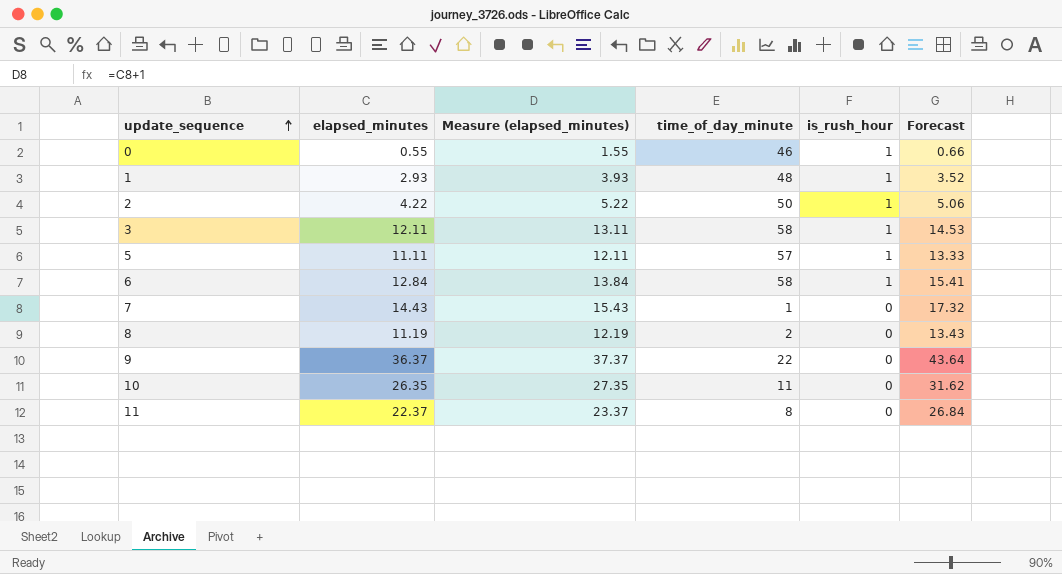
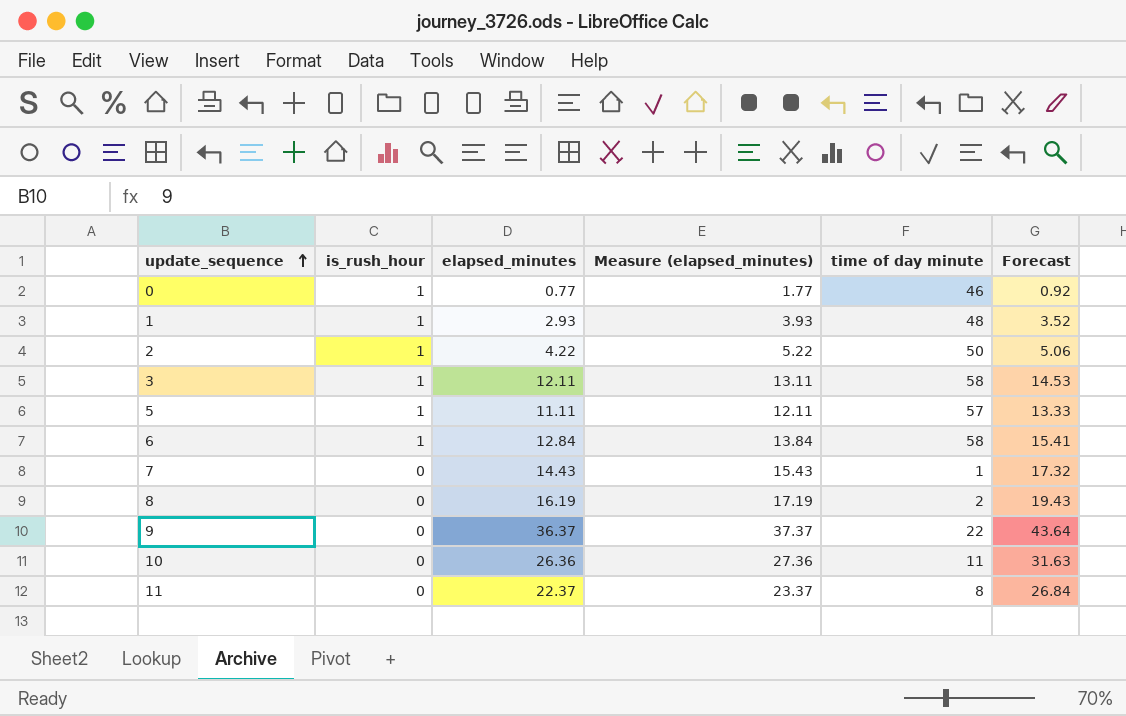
column is_rush_hour | position: 5 -> 2
column name: time_of_day_minute -> time of day minute
0 | elapsed_minutes: 0.55 -> 0.77
0 | Measure (elapsed_minutes): 1.55 -> 1.77
0 | Forecast: 0.66 -> 0.92
8 | elapsed_minutes: 11.19 -> 16.19
8 | Measure (elapsed_minutes): 12.19 -> 17.19
8 | Forecast: 13.43 -> 19.43
10 | elapsed_minutes: 26.35 -> 26.36
10 | Measure (elapsed_minutes): 27.35 -> 27.36
10 | Forecast: 31.62 -> 31.63

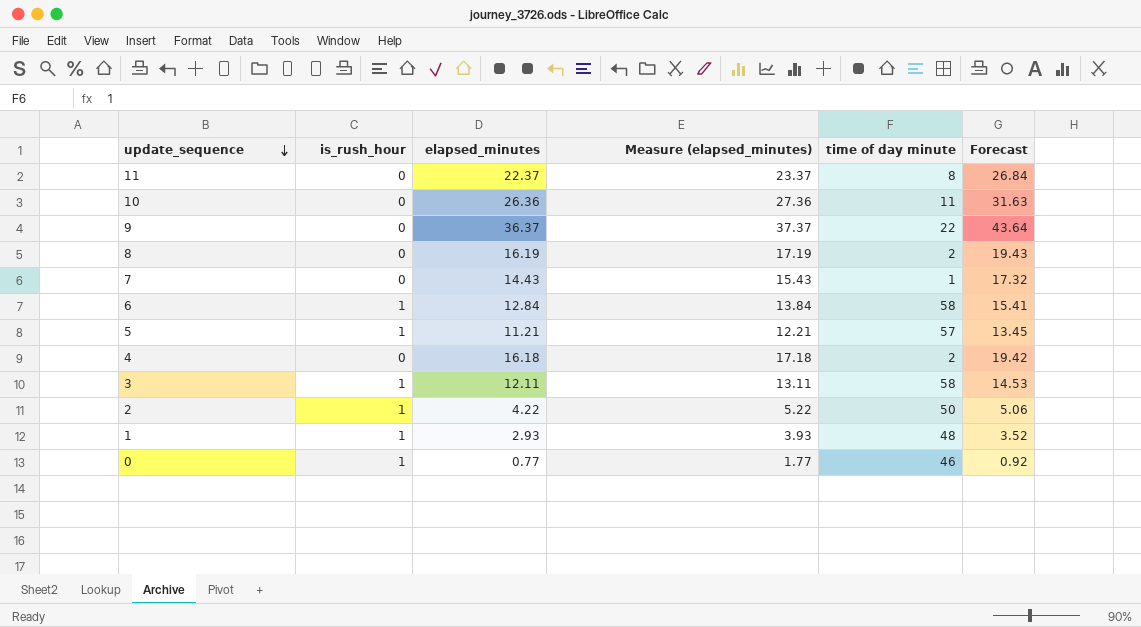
row order: update_sequence ascending -> update_sequence descending
5 | elapsed_minutes: 11.11 -> 11.21
5 | Measure (elapsed_minutes): 12.11 -> 12.21
5 | Forecast: 13.33 -> 13.45
row 4: none -> 0 | 16.18 | 17.18 | 2 | 19.42

